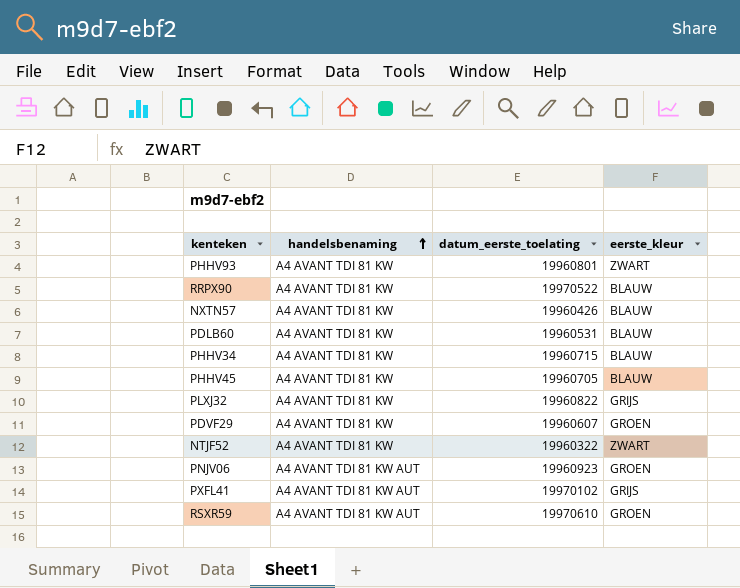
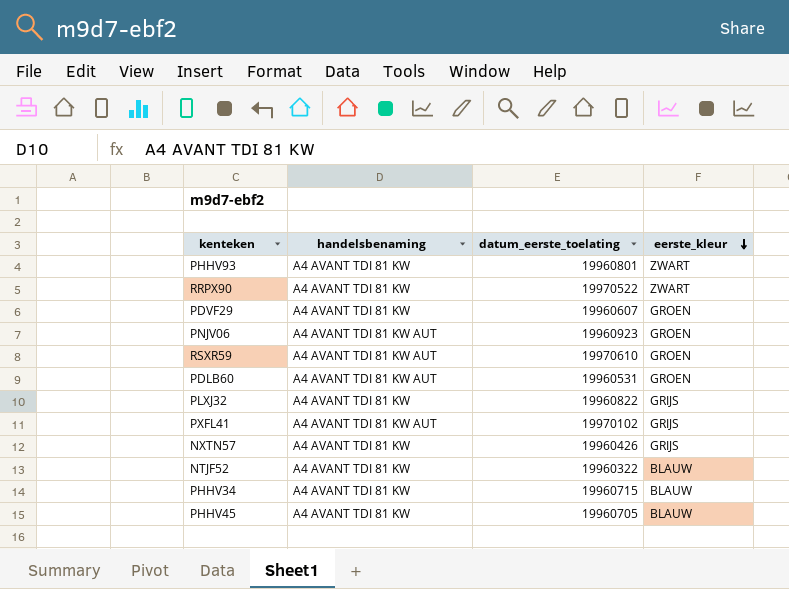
row order: handelsbenaming ascending -> eerste_kleur descending
RRPX90 | eerste_kleur: BLAUW -> ZWART
PDLB60 | handelsbenaming: A4 AVANT TDI 81 KW -> A4 AVANT TDI 81 KW AUT
PDLB60 | eerste_kleur: BLAUW -> GROEN
NXTN57 | eerste_kleur: BLAUW -> GRIJS
NTJF52 | eerste_kleur: ZWART -> BLAUW

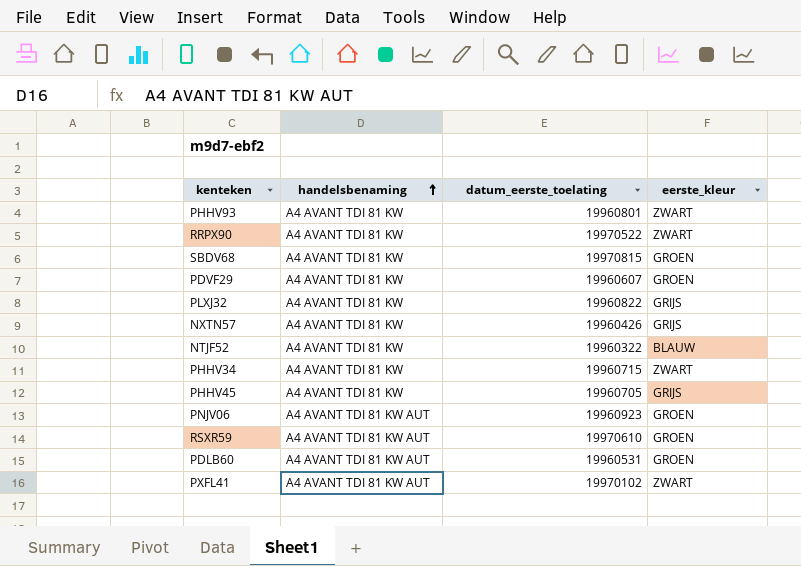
row order: eerste_kleur descending -> handelsbenaming ascending
row SBDV68: none -> A4 AVANT TDI 81 KW | 19970815 | GROEN
PHHV34 | eerste_kleur: BLAUW -> ZWART
PHHV45 | eerste_kleur: BLAUW -> GRIJS
PXFL41 | eerste_kleur: GRIJS -> ZWART

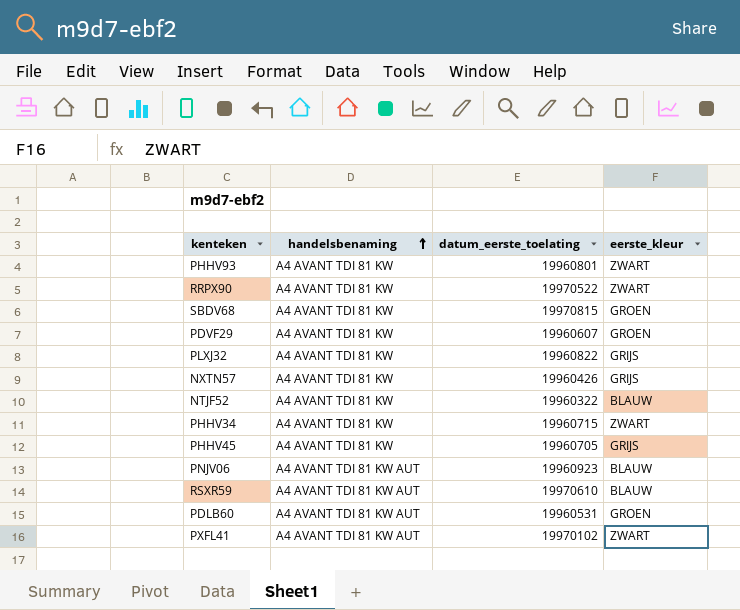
PNJV06 | eerste_kleur: GROEN -> BLAUW
RSXR59 | eerste_kleur: GROEN -> BLAUW

